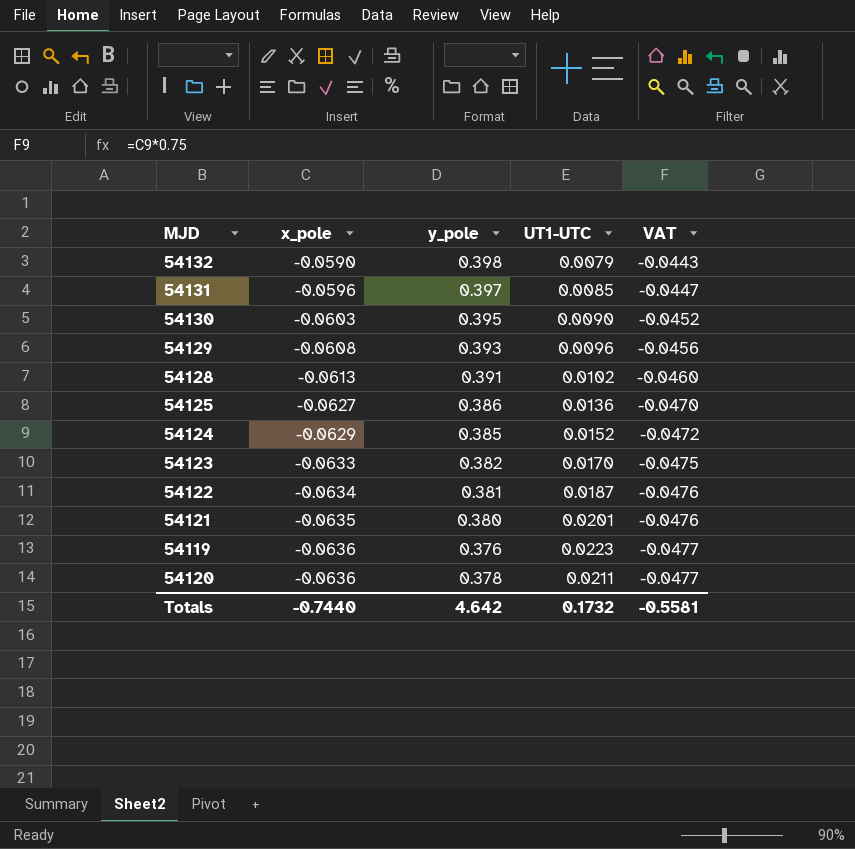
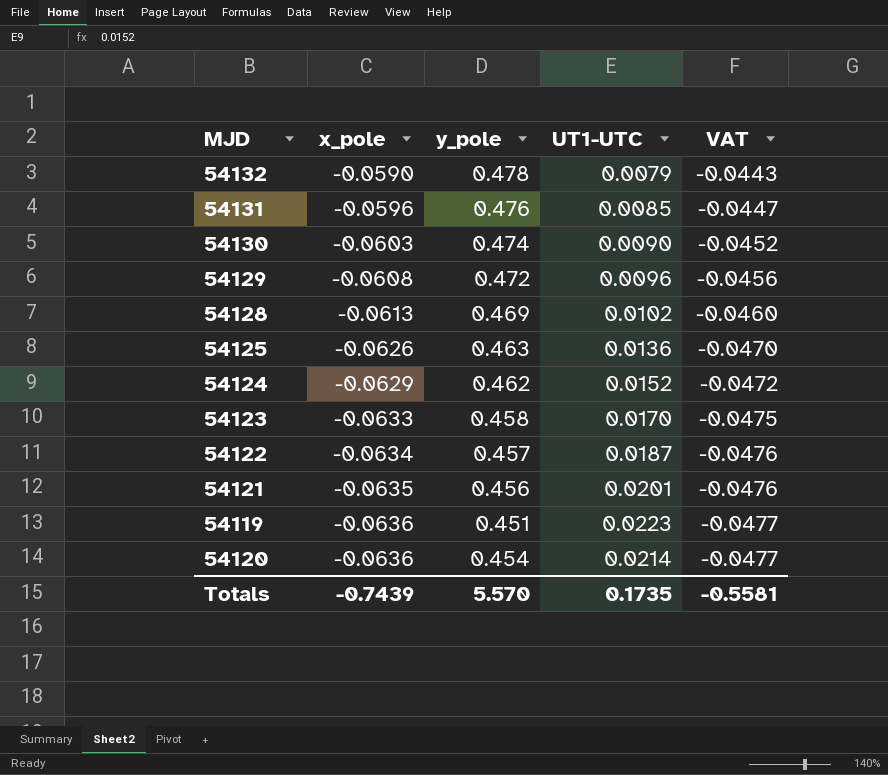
54132 | y_pole: 0.398 -> 0.478
54131 | y_pole: 0.397 -> 0.476
54130 | y_pole: 0.395 -> 0.474
54129 | y_pole: 0.393 -> 0.472
54128 | y_pole: 0.391 -> 0.469
54125 | x_pole: -0.0627 -> -0.0626
54125 | y_pole: 0.386 -> 0.463
54124 | y_pole: 0.385 -> 0.462
54123 | y_pole: 0.382 -> 0.458
54122 | y_pole: 0.381 -> 0.457
54121 | y_pole: 0.380 -> 0.456
54119 | y_pole: 0.376 -> 0.451
54120 | y_pole: 0.378 -> 0.454
54120 | UT1-UTC: 0.0211 -> 0.0214
Totals | x_pole: -0.7440 -> -0.7439
Totals | y_pole: 4.642 -> 5.570
Totals | UT1-UTC: 0.1732 -> 0.1735

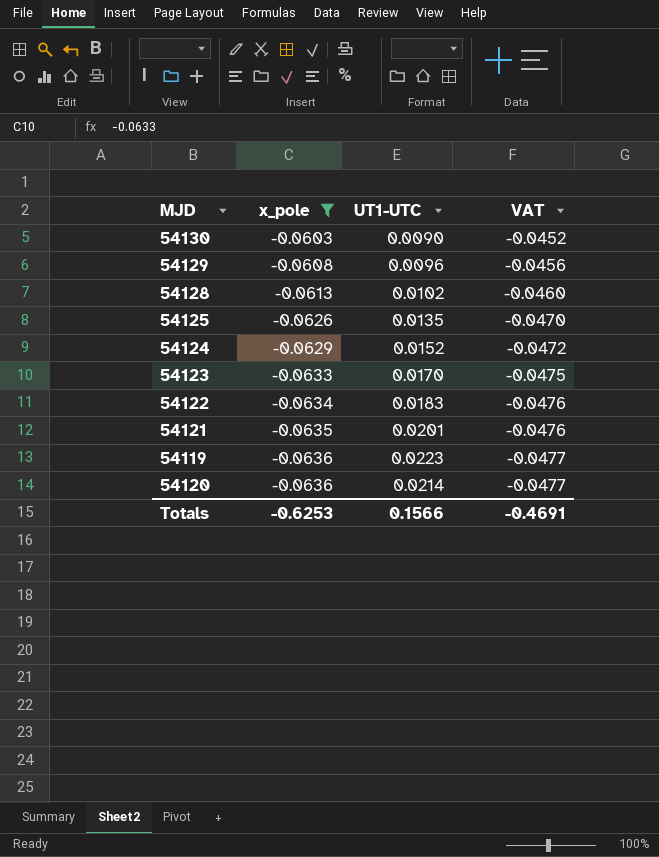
filter: none -> x_pole <= -0.0603
column y_pole | position: 3 -> none
54125 | UT1-UTC: 0.0136 -> 0.0135
54122 | UT1-UTC: 0.0187 -> 0.0183
Totals | x_pole: -0.7439 -> -0.6253
Totals | UT1-UTC: 0.1735 -> 0.1566
Totals | VAT: -0.5581 -> -0.4691

